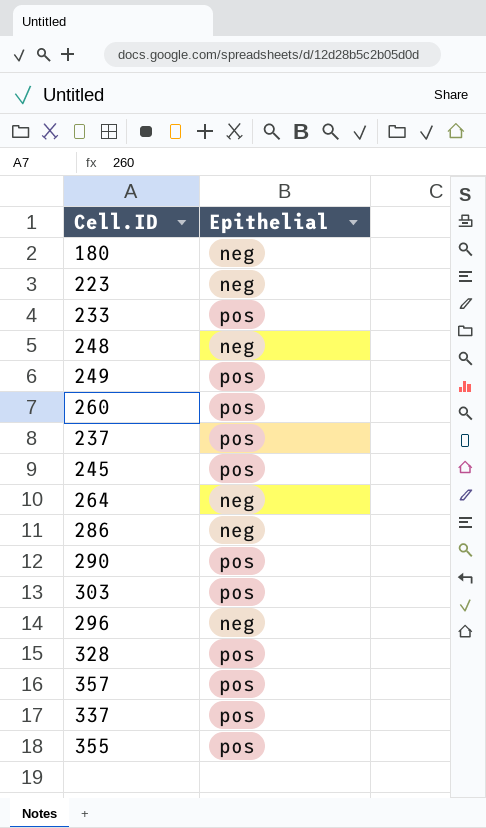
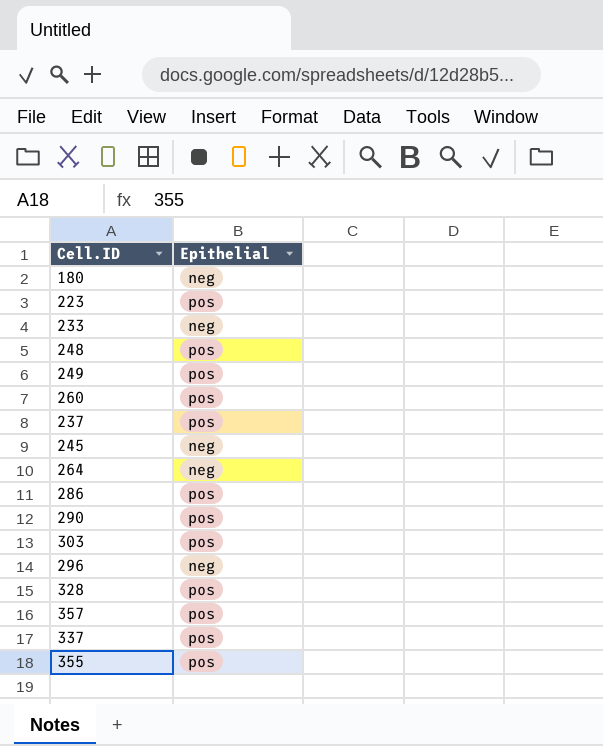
223 | Epithelial: neg -> pos
233 | Epithelial: pos -> neg
248 | Epithelial: neg -> pos
245 | Epithelial: pos -> neg
286 | Epithelial: neg -> pos

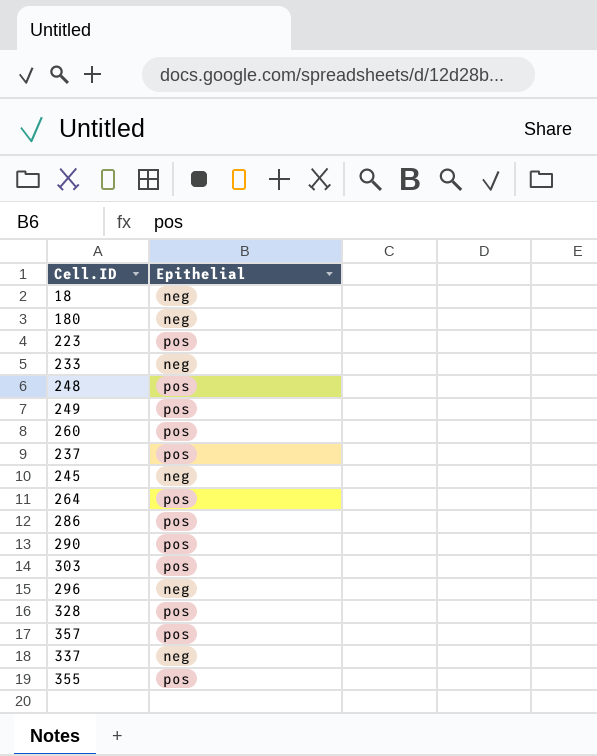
row 18: none -> neg
264 | Epithelial: neg -> pos
337 | Epithelial: pos -> neg

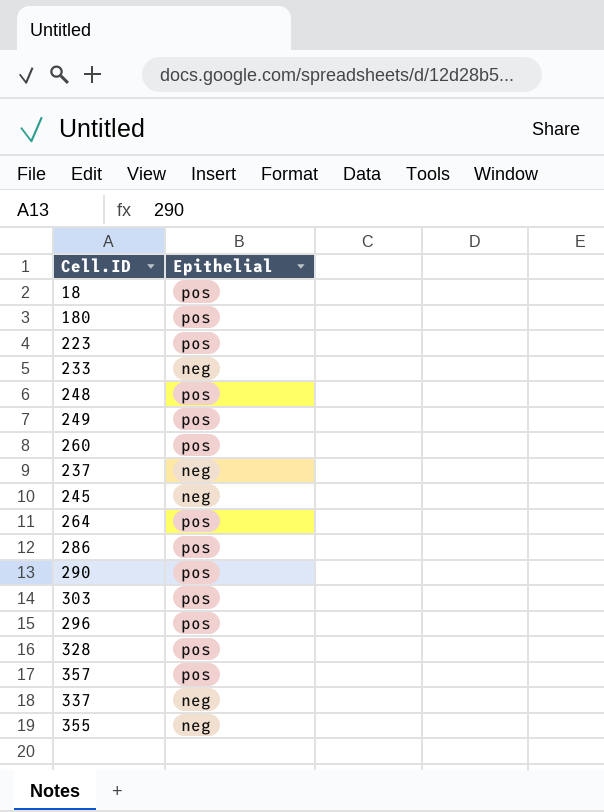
18 | Epithelial: neg -> pos
180 | Epithelial: neg -> pos
237 | Epithelial: pos -> neg
296 | Epithelial: neg -> pos
355 | Epithelial: pos -> neg

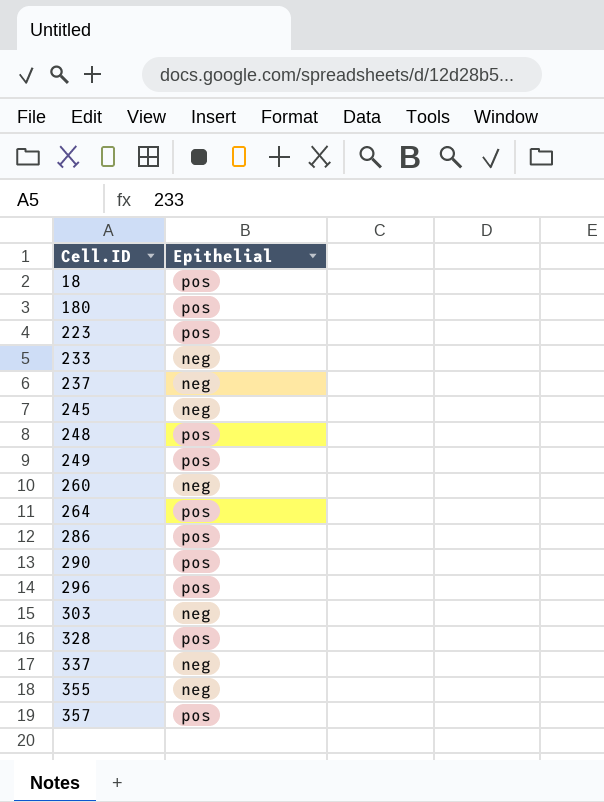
row order: none -> Cell.ID ascending
260 | Epithelial: pos -> neg
303 | Epithelial: pos -> neg

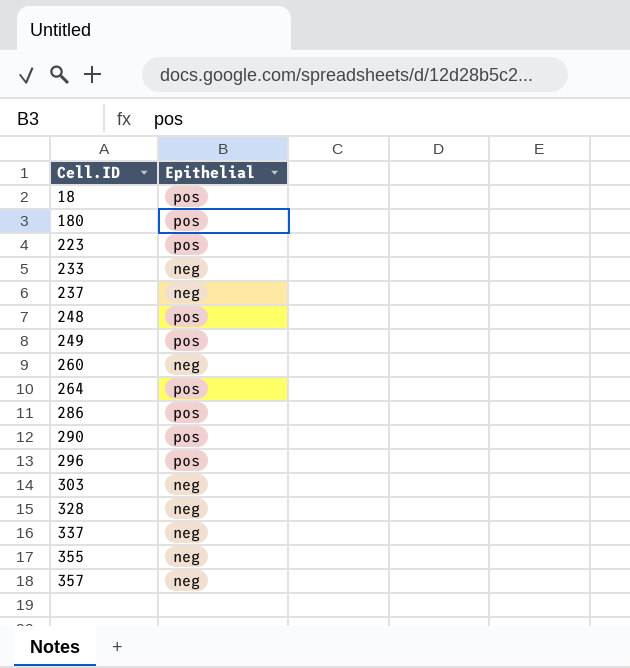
row 245: neg -> none
328 | Epithelial: pos -> neg
357 | Epithelial: pos -> neg

